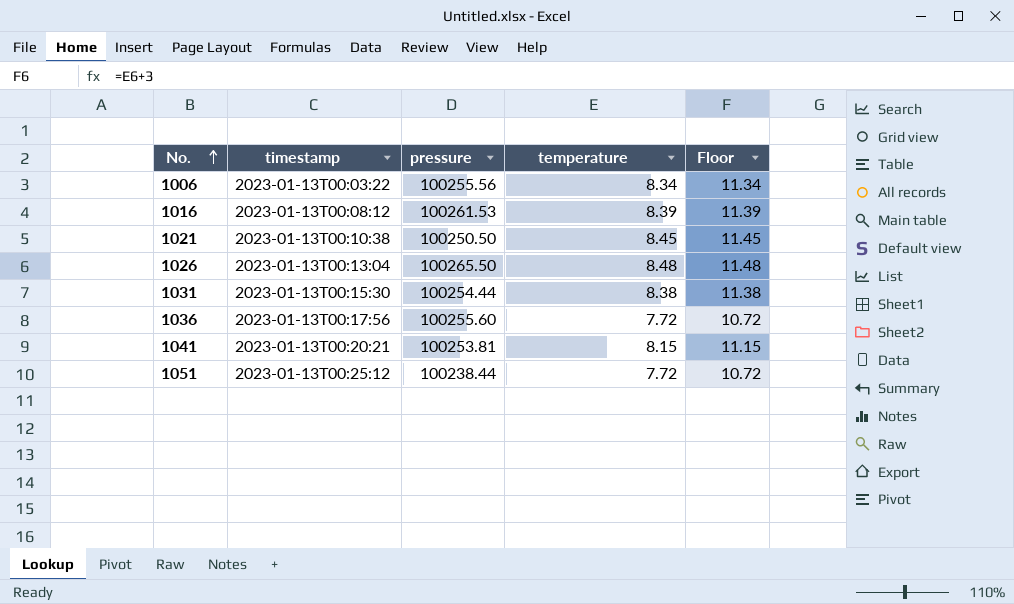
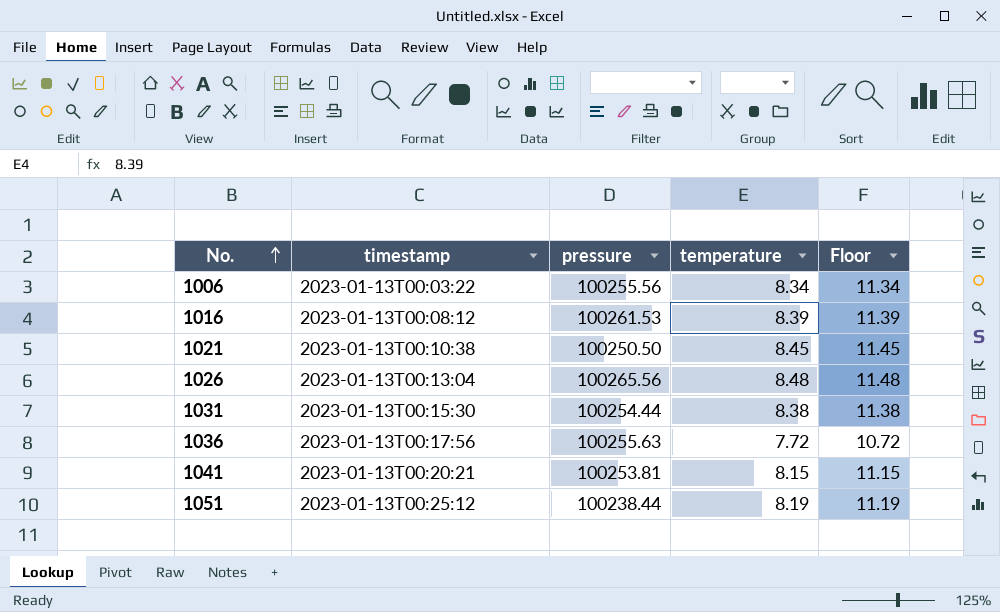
1026 | pressure: 100265.50 -> 100265.56
1036 | pressure: 100255.60 -> 100255.63
1051 | temperature: 7.72 -> 8.19
1051 | Floor: 10.72 -> 11.19

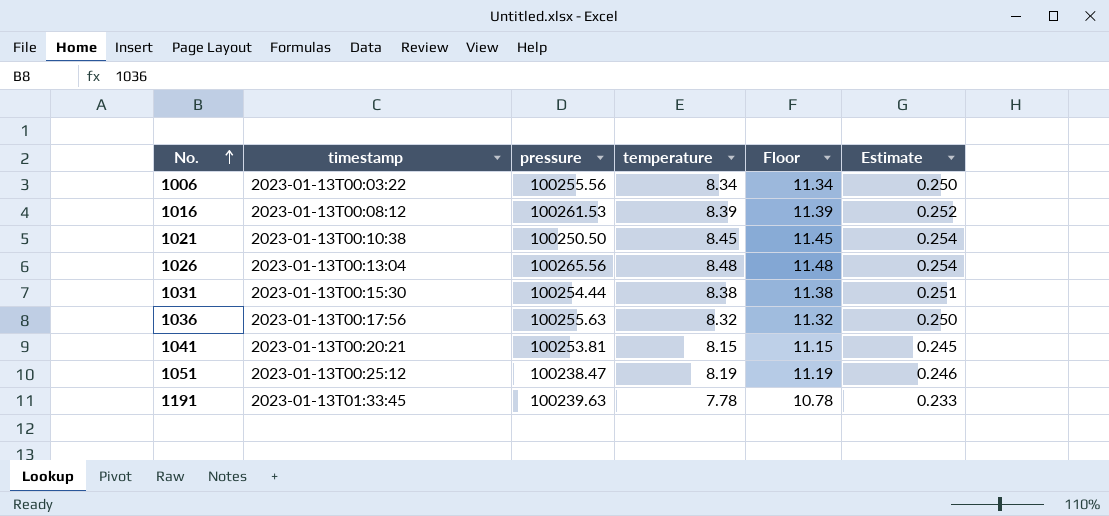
column Estimate | formula: none -> [temperature] * 0.03
1036 | temperature: 7.72 -> 8.32
1036 | Floor: 10.72 -> 11.32
1051 | pressure: 100238.44 -> 100238.47
row 1191: none -> 2023-01-13T01:33:45 | 100239.63 | 7.78 | 10.78 | 0.233

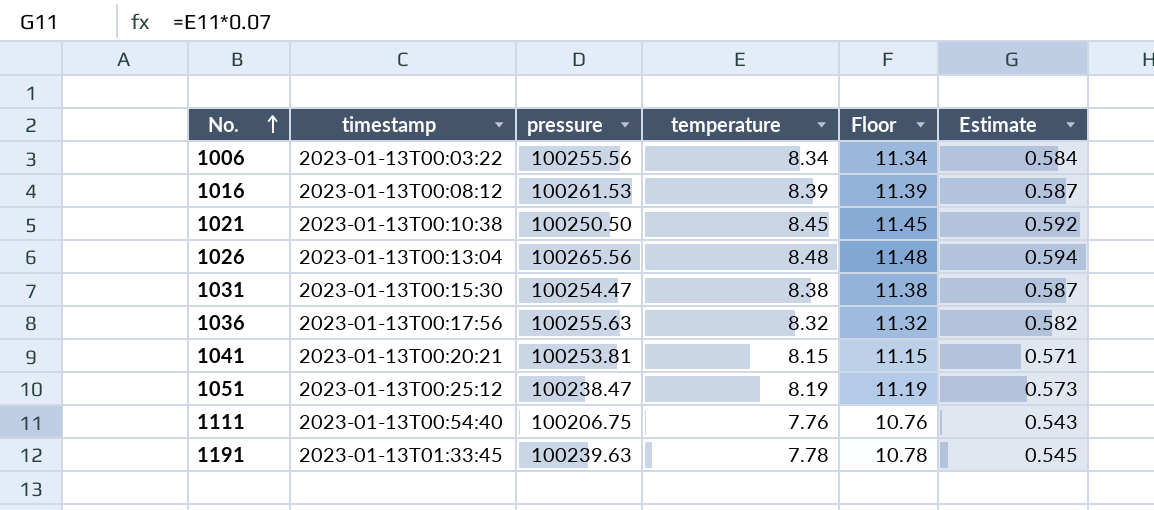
column Estimate | formula: [temperature] * 0.03 -> [temperature] * 0.07
1031 | pressure: 100254.44 -> 100254.47
row 1111: none -> 2023-01-13T00:54:40 | 100206.75 | 7.76 | 10.76 | 0.543

